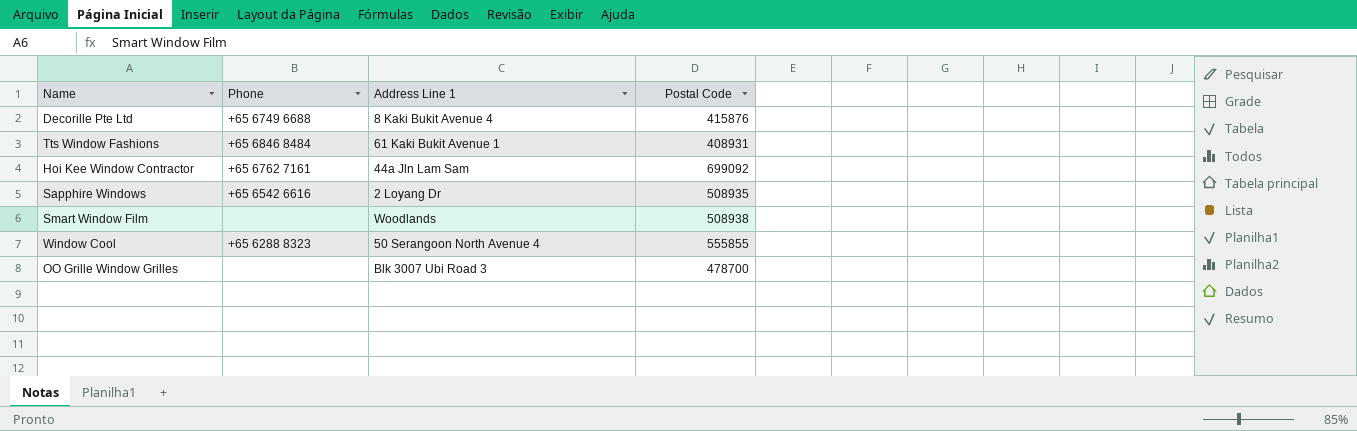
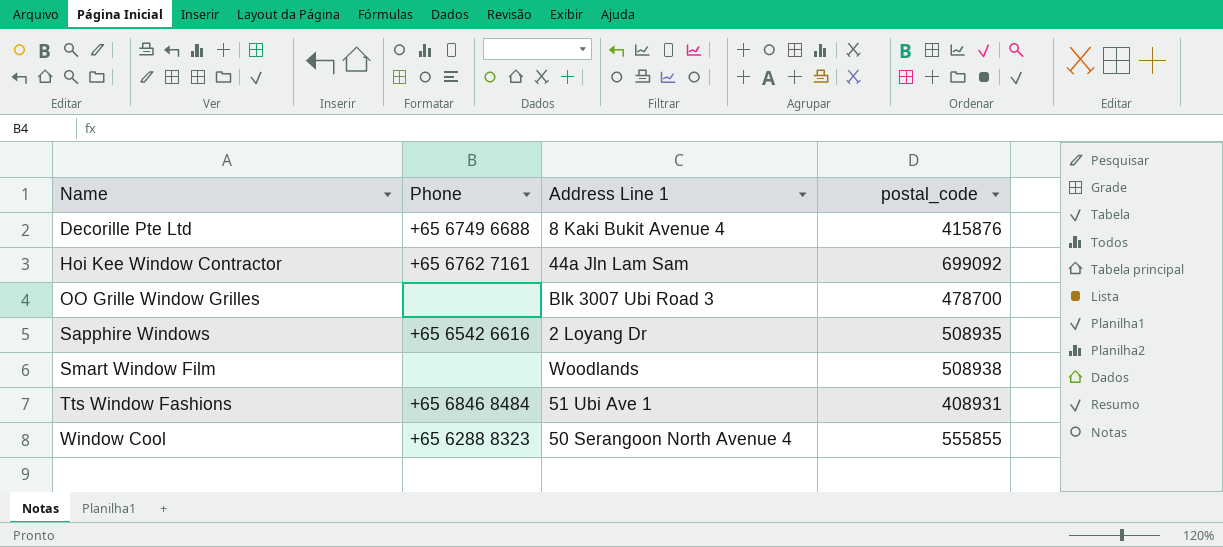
row order: none -> Name ascending
column name: Postal Code -> postal_code
Tts Window Fashions | Address Line 1: 61 Kaki Bukit Avenue 1 -> 51 Ubi Ave 1

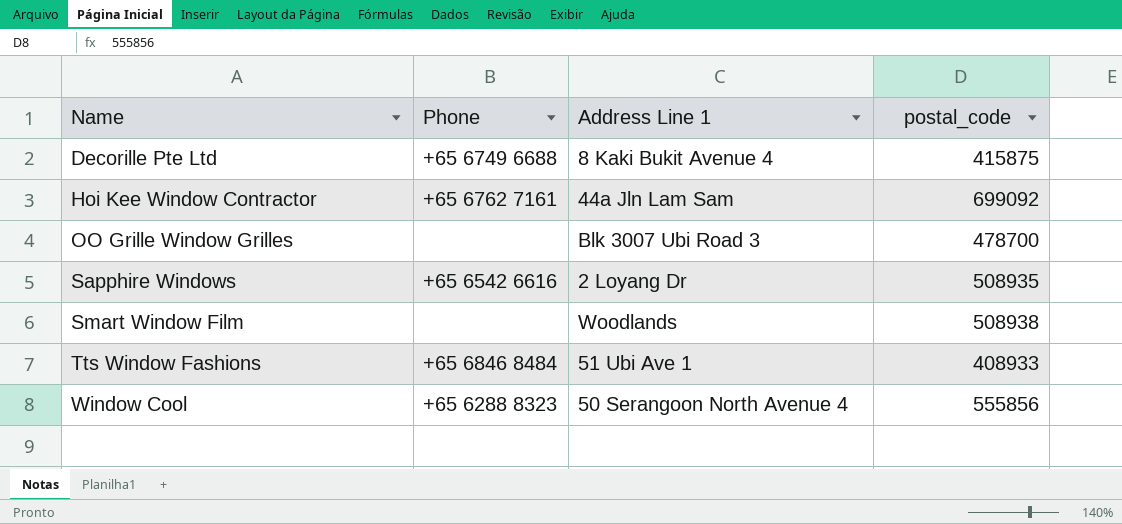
Decorille Pte Ltd | postal_code: 415876 -> 415875
Tts Window Fashions | postal_code: 408931 -> 408933
Window Cool | postal_code: 555855 -> 555856

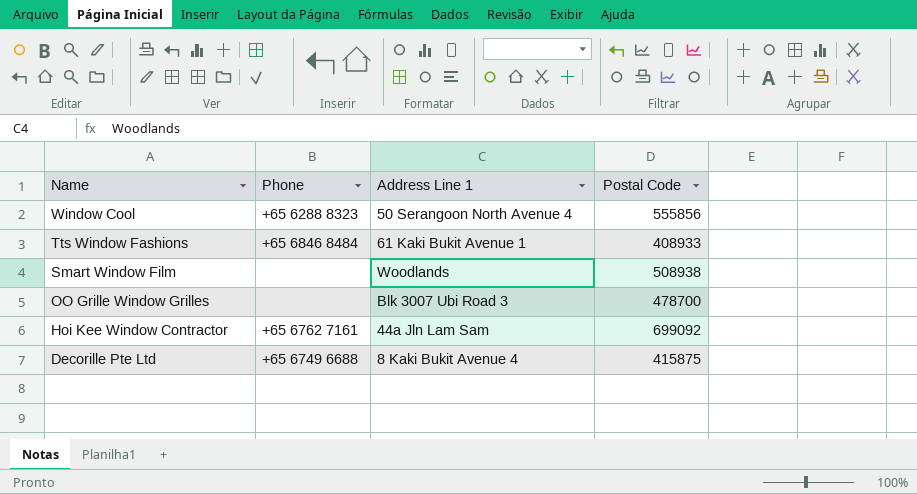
row order: Name ascending -> Name descending
column name: postal_code -> Postal Code
row Sapphire Windows: +65 6542 6616 | 2 Loyang Dr | 508935 -> none
Tts Window Fashions | Address Line 1: 51 Ubi Ave 1 -> 61 Kaki Bukit Avenue 1

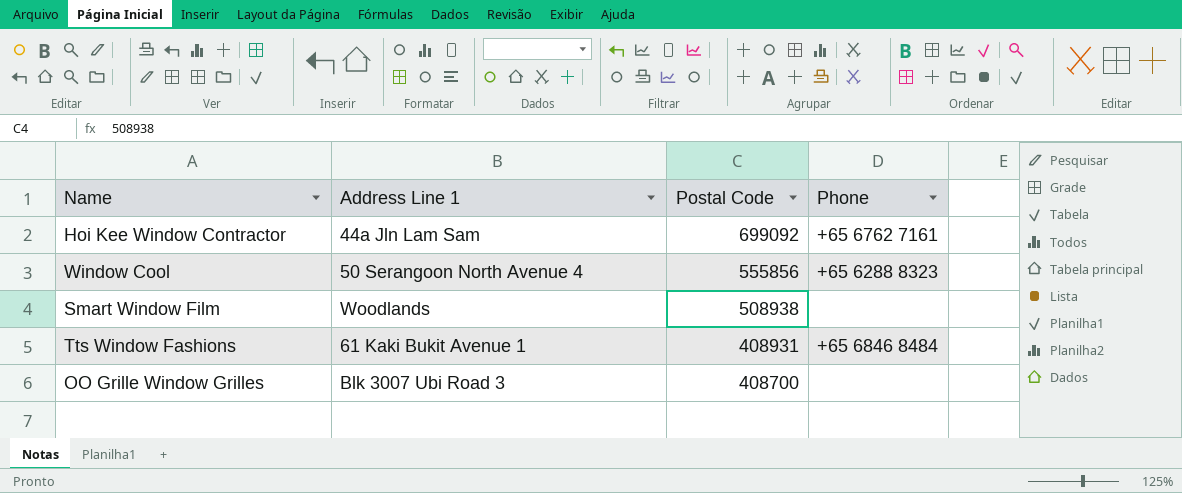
row order: Name descending -> Postal Code descending
column Phone | position: 2 -> 4
row Decorille Pte Ltd: +65 6749 6688 | 8 Kaki Bukit Avenue 4 | 415875 -> none
Tts Window Fashions | Postal Code: 408933 -> 408931
OO Grille Window Grilles | Postal Code: 478700 -> 408700

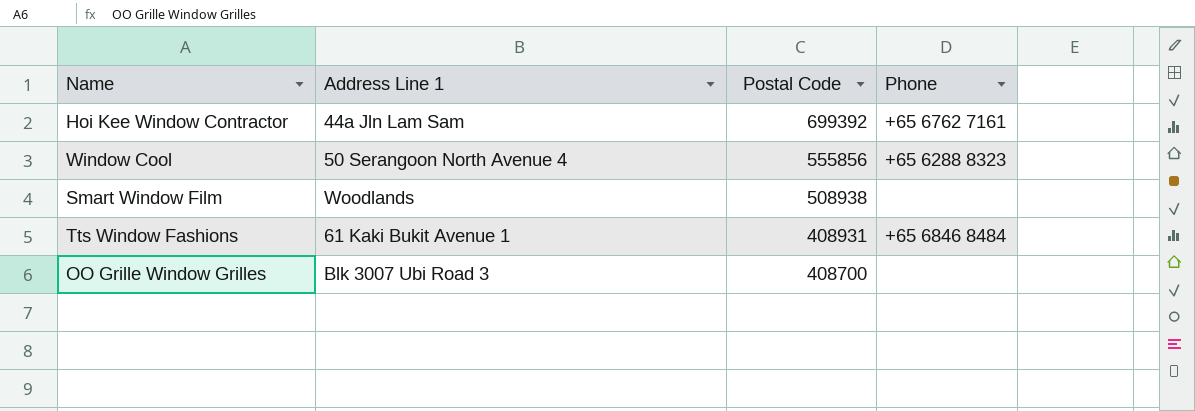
Hoi Kee Window Contractor | Postal Code: 699092 -> 699392

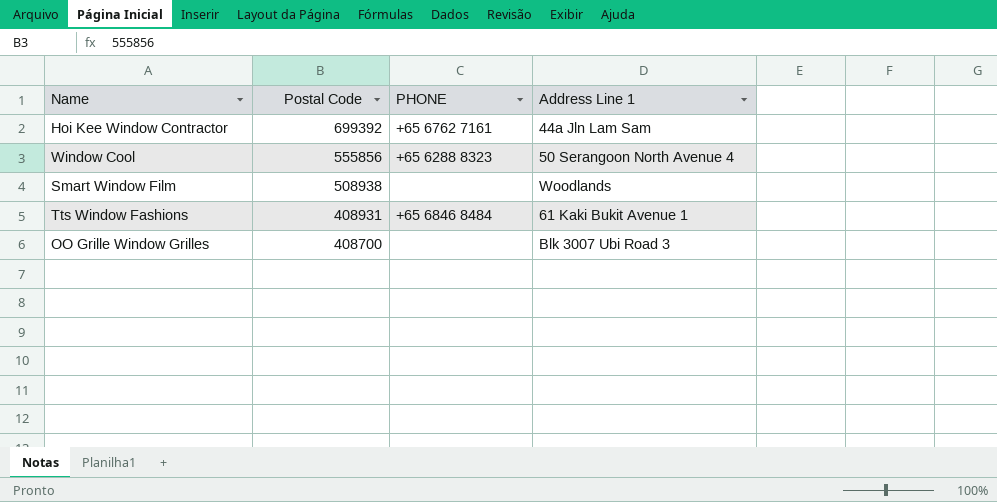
column name: Phone -> PHONE
column Address Line 1 | position: 2 -> 4

